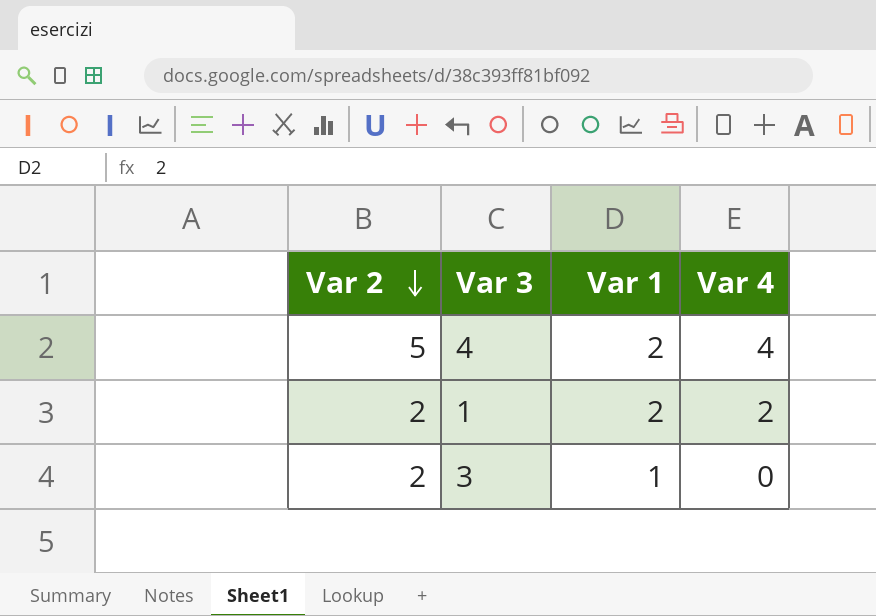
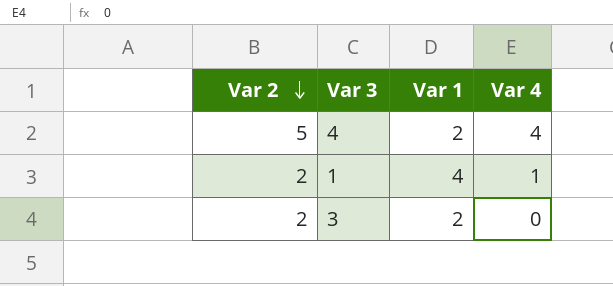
1 | Var 1: 2 -> 4
1 | Var 4: 2 -> 1
3 | Var 1: 1 -> 2

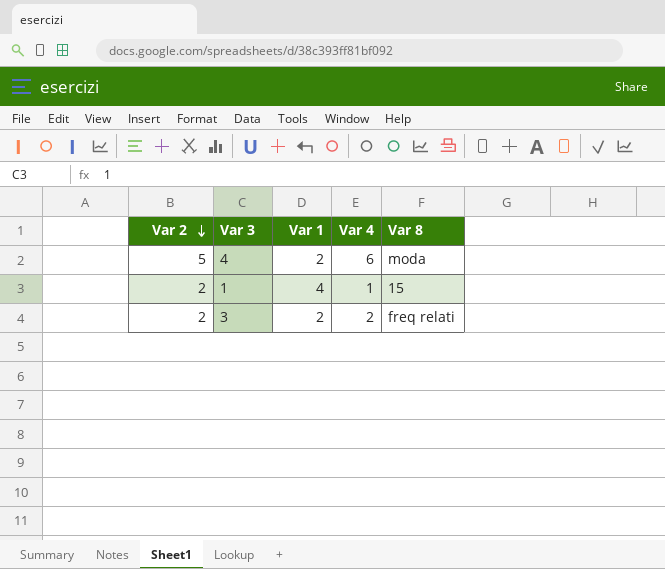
column Var 8 | position: none -> 5
4 | Var 4: 4 -> 6
3 | Var 4: 0 -> 2

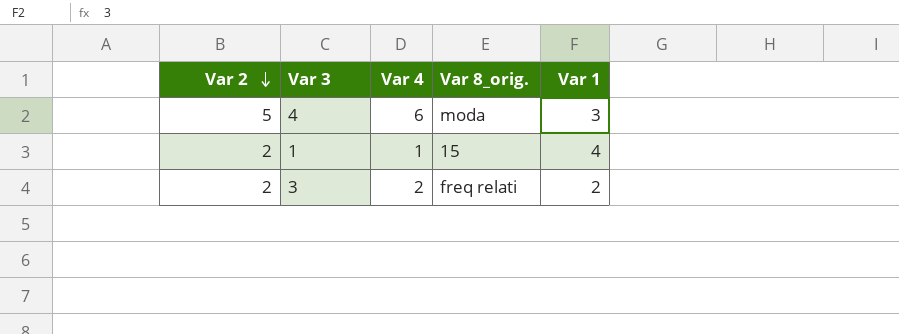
column name: Var 8 -> Var 8_orig.
column Var 1 | position: 3 -> 5
4 | Var 1: 2 -> 3

